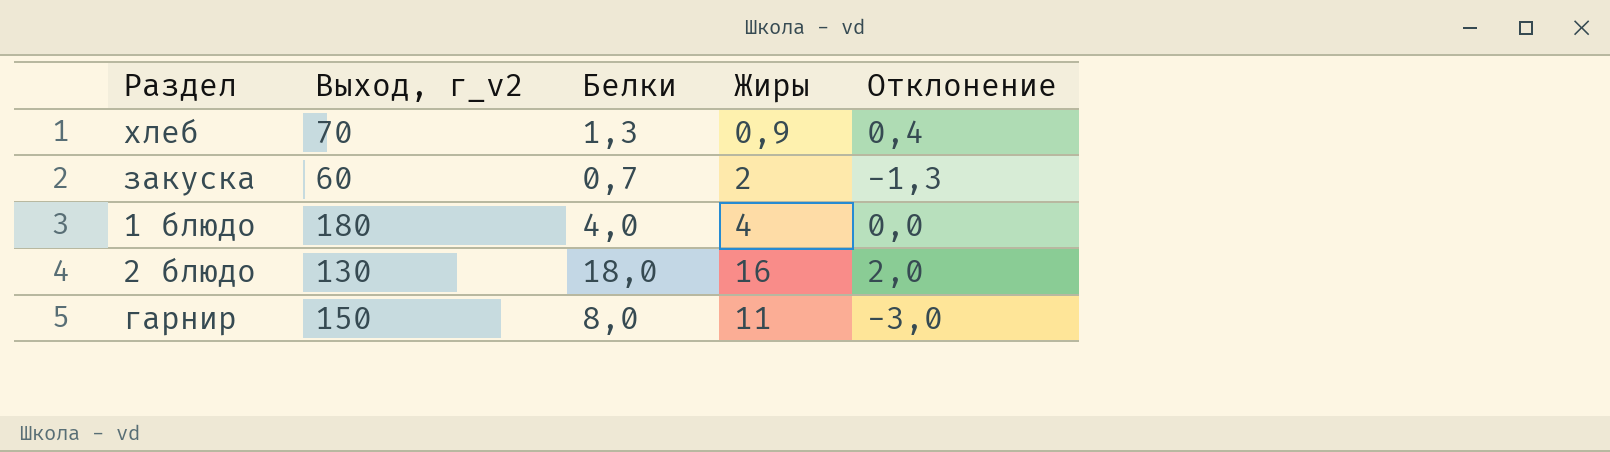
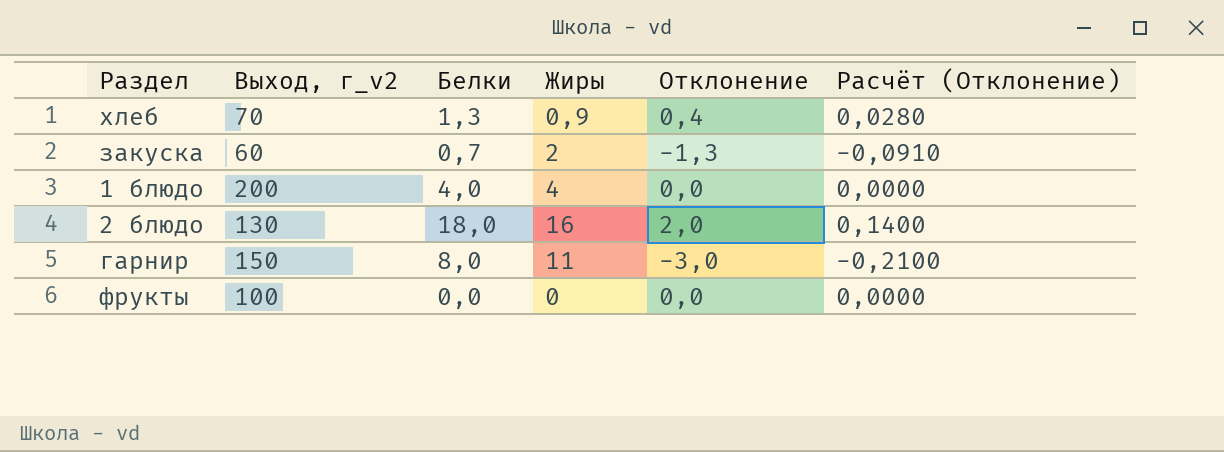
column Расчёт (Отклонение) | formula: none -> [Отклонение] * 0,07
1 блюдо | Выход, г_v2: 180 -> 200
row фрукты: none -> 100 | 0,0 | 0 | 0,0 | 0,0000

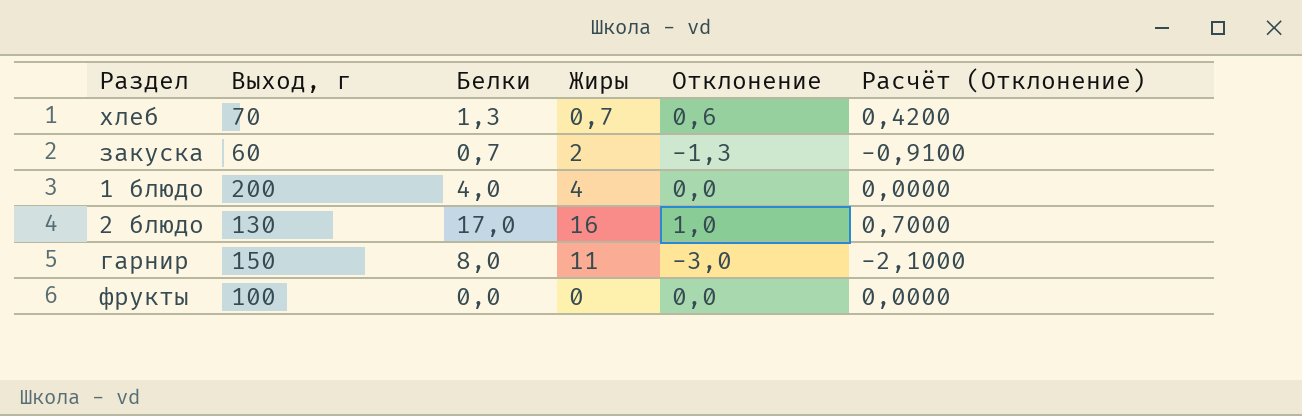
column name: Выход, г_v2 -> Выход, г
column Расчёт (Отклонение) | formula: [Отклонение] * 0,07 -> [Отклонение] * 0,7
хлеб | Жиры: 0,9 -> 0,7
хлеб | Отклонение: 0,4 -> 0,6
2 блюдо | Белки: 18,0 -> 17,0
2 блюдо | Отклонение: 2,0 -> 1,0

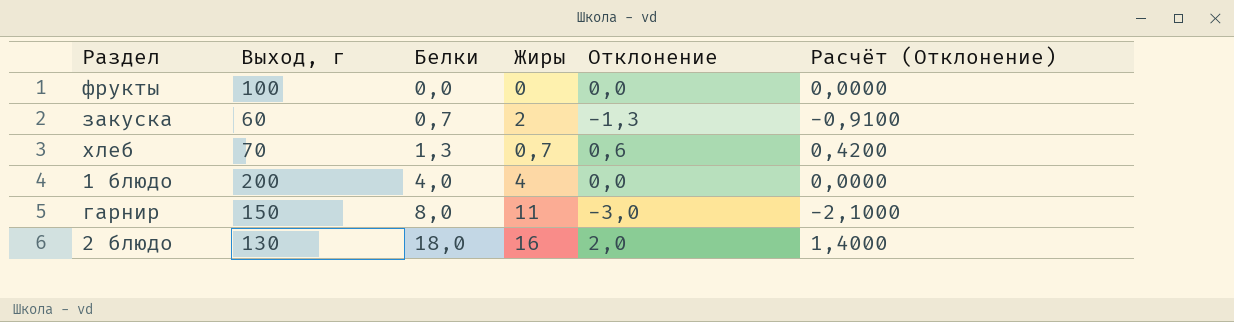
row order: none -> Белки ascending
2 блюдо | Белки: 17,0 -> 18,0
2 блюдо | Отклонение: 1,0 -> 2,0
2 блюдо | Расчёт (Отклонение): 0,7000 -> 1,4000

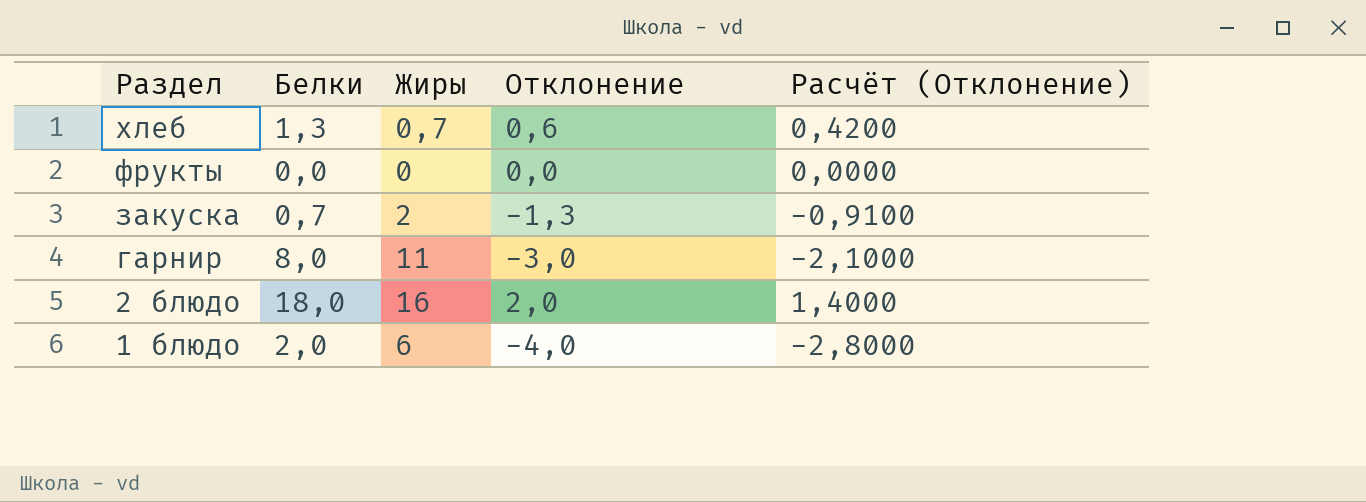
row order: Белки ascending -> Раздел descending
column Выход, г | position: 2 -> none
1 блюдо | Белки: 4,0 -> 2,0
1 блюдо | Жиры: 4 -> 6
1 блюдо | Отклонение: 0,0 -> -4,0
1 блюдо | Расчёт (Отклонение): 0,0000 -> -2,8000

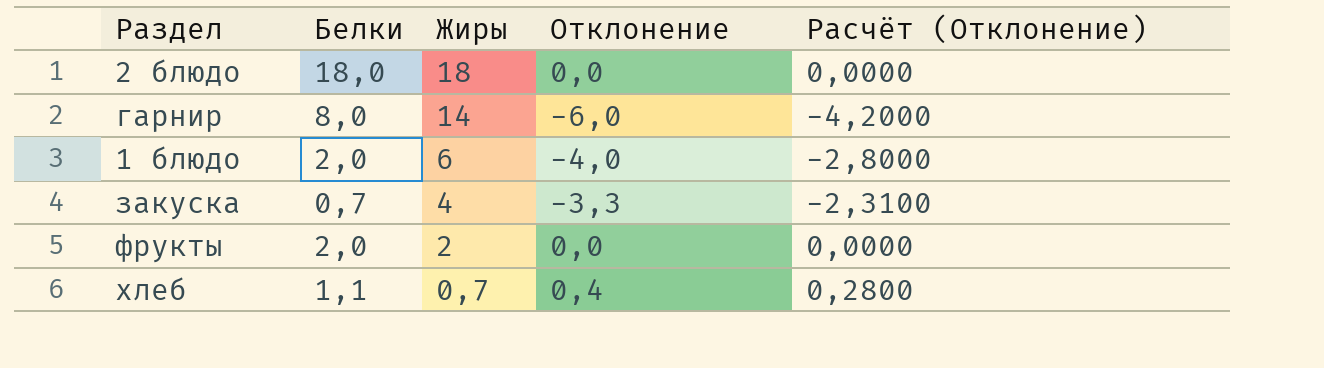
row order: Раздел descending -> Жиры descending
2 блюдо | Жиры: 16 -> 18
2 блюдо | Отклонение: 2,0 -> 0,0
2 блюдо | Расчёт (Отклонение): 1,4000 -> 0,0000
гарнир | Жиры: 11 -> 14
гарнир | Отклонение: -3,0 -> -6,0
гарнир | Расчёт (Отклонение): -2,1000 -> -4,2000
закуска | Жиры: 2 -> 4
закуска | Отклонение: -1,3 -> -3,3
закуска | Расчёт (Отклонение): -0,9100 -> -2,3100
фрукты | Белки: 0,0 -> 2,0
фрукты | Жиры: 0 -> 2
хлеб | Белки: 1,3 -> 1,1
хлеб | Отклонение: 0,6 -> 0,4
хлеб | Расчёт (Отклонение): 0,4200 -> 0,2800

